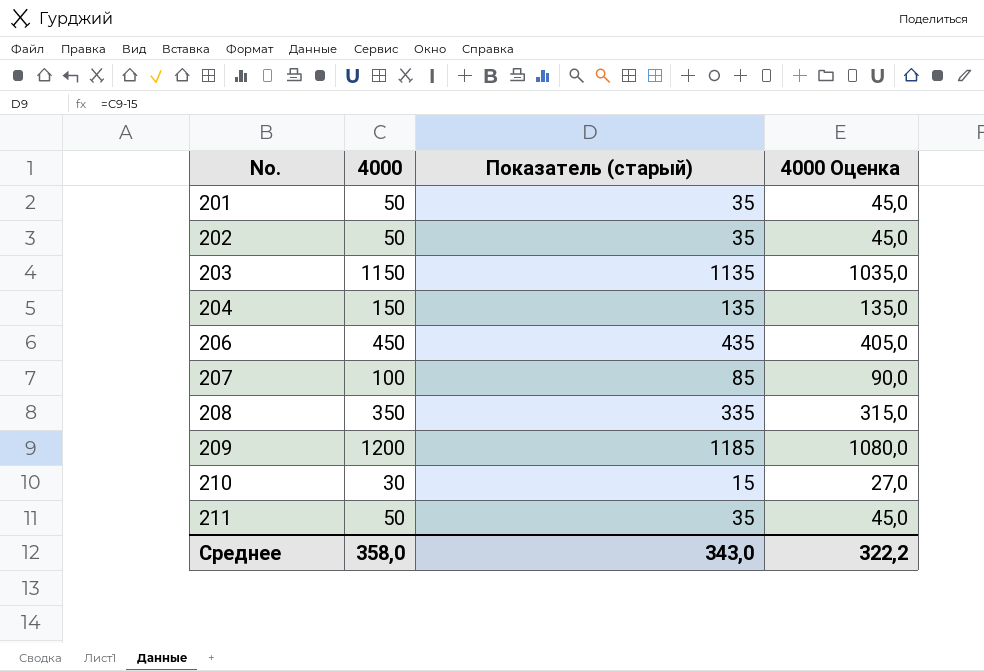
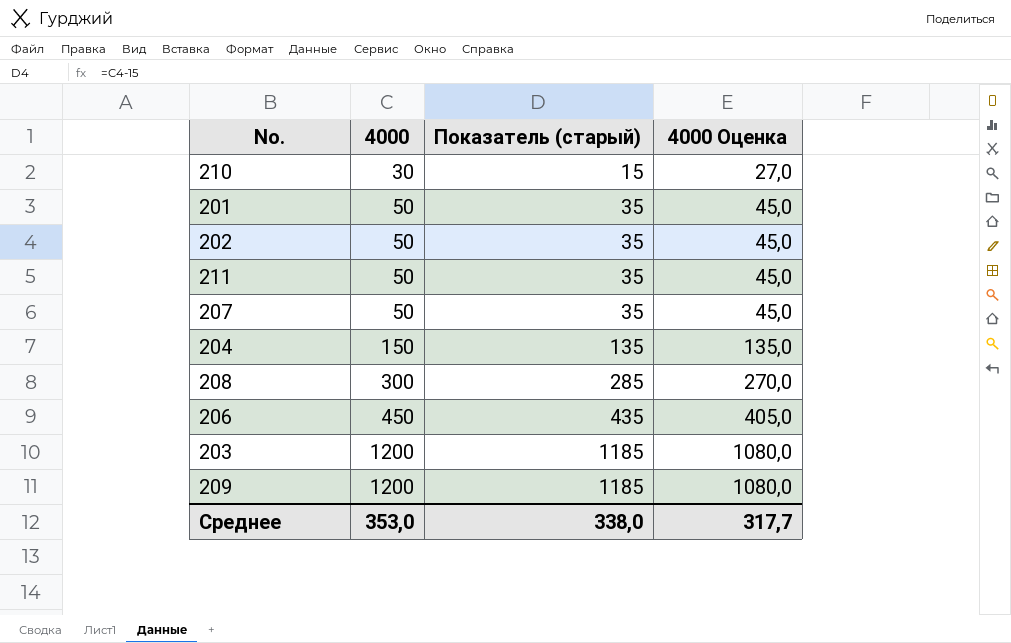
row order: No. ascending -> 4000 ascending
207 | 4000: 100 -> 50
207 | Показатель (старый): 85 -> 35
207 | 4000 Оценка: 90,0 -> 45,0
208 | 4000: 350 -> 300
208 | Показатель (старый): 335 -> 285
208 | 4000 Оценка: 315,0 -> 270,0
203 | 4000: 1150 -> 1200
203 | Показатель (старый): 1135 -> 1185
203 | 4000 Оценка: 1035,0 -> 1080,0
Среднее | 4000: 358,0 -> 353,0
Среднее | Показатель (старый): 343,0 -> 338,0
Среднее | 4000 Оценка: 322,2 -> 317,7

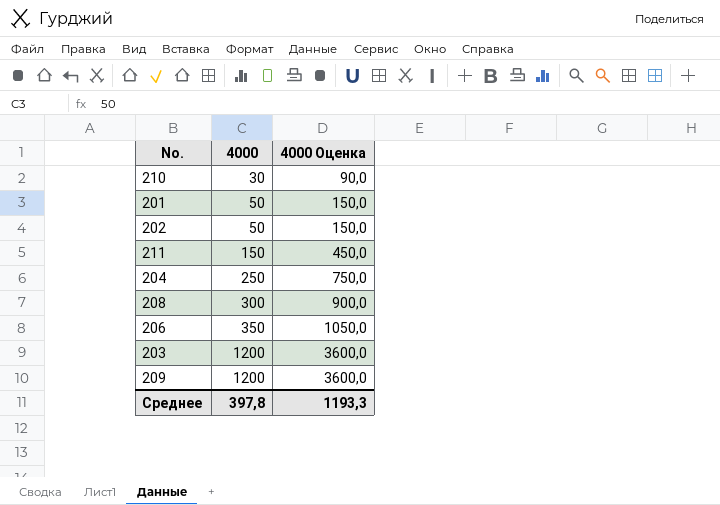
column Показатель (старый) | formula: [4000] - 15 -> none
column 4000 Оценка | formula: [4000] * 0,9 -> [4000] * 3
row 207: 50 | 35 | 45,0 -> none
211 | 4000: 50 -> 150
204 | 4000: 150 -> 250
206 | 4000: 450 -> 350
Среднее | 4000: 353,0 -> 397,8
Среднее | 4000 Оценка: 317,7 -> 1193,3

